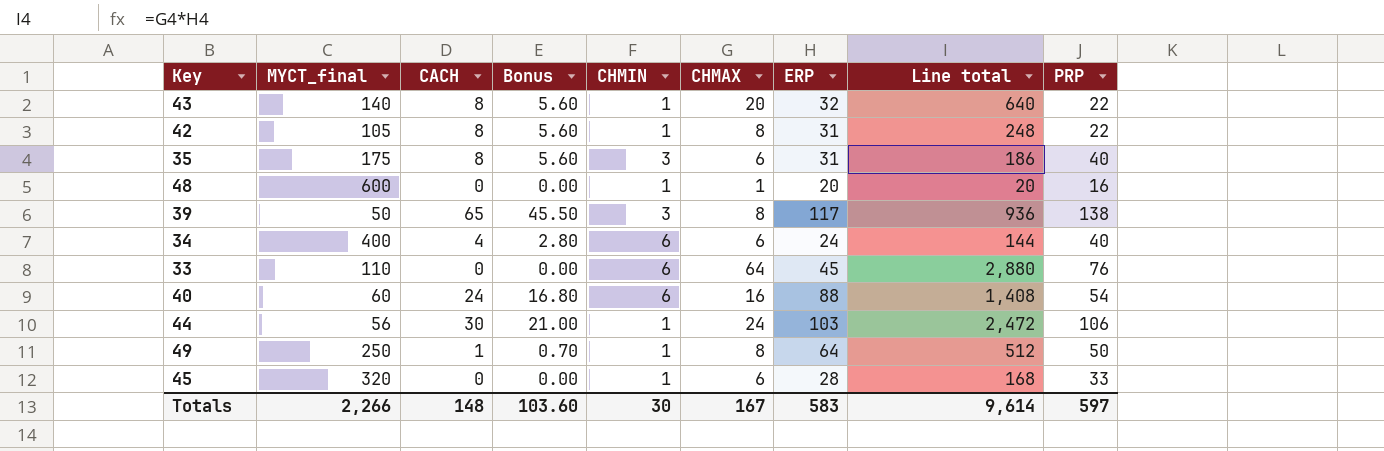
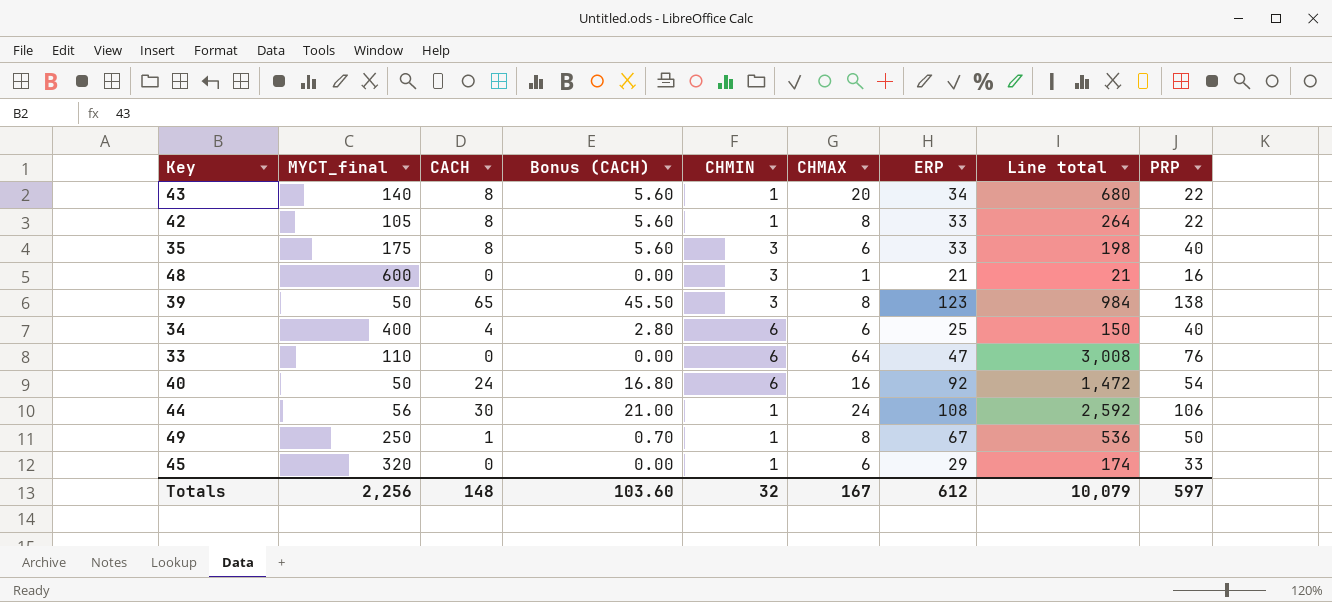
column name: Bonus -> Bonus (CACH)
43 | ERP: 32 -> 34
43 | Line total: 640 -> 680
42 | ERP: 31 -> 33
42 | Line total: 248 -> 264
35 | ERP: 31 -> 33
35 | Line total: 186 -> 198
48 | CHMIN: 1 -> 3
48 | ERP: 20 -> 21
48 | Line total: 20 -> 21
39 | ERP: 117 -> 123
39 | Line total: 936 -> 984
34 | ERP: 24 -> 25
34 | Line total: 144 -> 150
33 | ERP: 45 -> 47
33 | Line total: 2,880 -> 3,008
40 | MYCT_final: 60 -> 50
40 | ERP: 88 -> 92
40 | Line total: 1,408 -> 1,472
44 | ERP: 103 -> 108
44 | Line total: 2,472 -> 2,592
49 | ERP: 64 -> 67
49 | Line total: 512 -> 536
45 | ERP: 28 -> 29
45 | Line total: 168 -> 174
Totals | MYCT_final: 2,266 -> 2,256
Totals | CHMIN: 30 -> 32
Totals | ERP: 583 -> 612
Totals | Line total: 9,614 -> 10,079

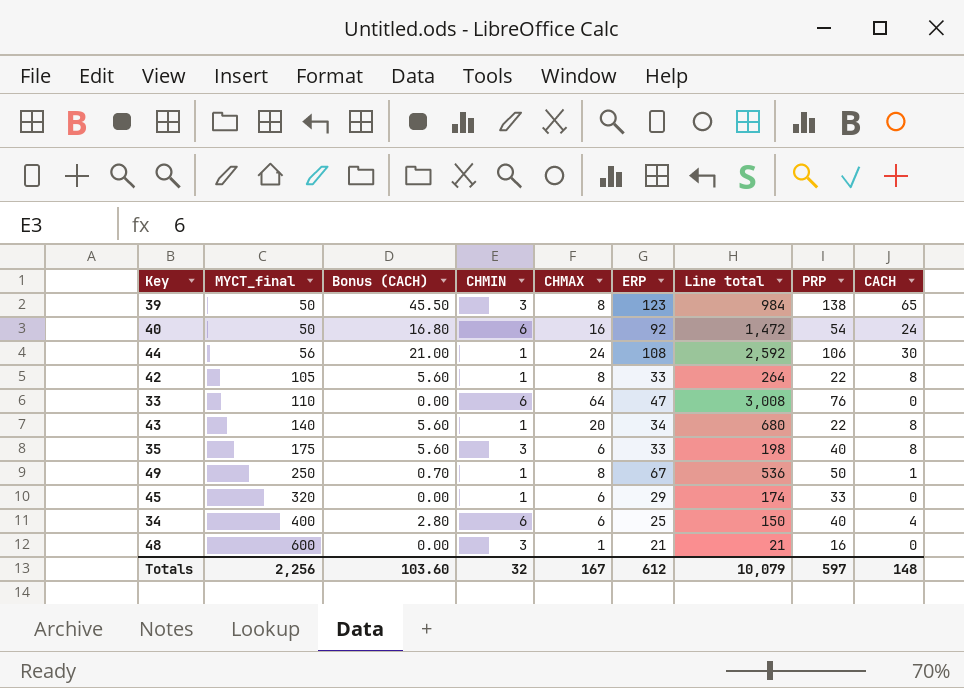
row order: none -> MYCT_final ascending
column CACH | position: 3 -> 9

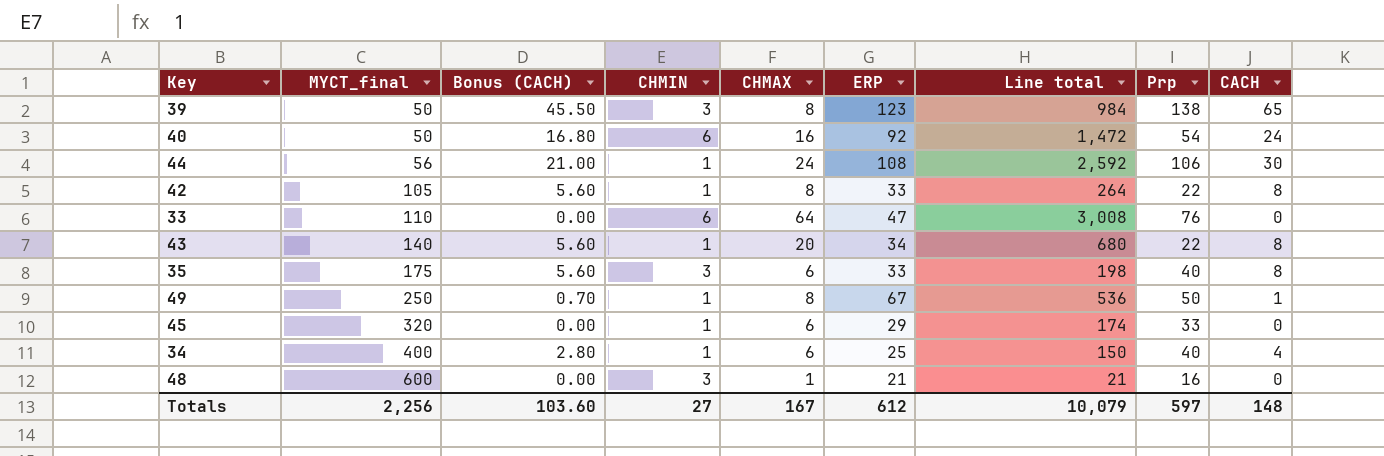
column name: PRP -> Prp
34 | CHMIN: 6 -> 1
Totals | CHMIN: 32 -> 27

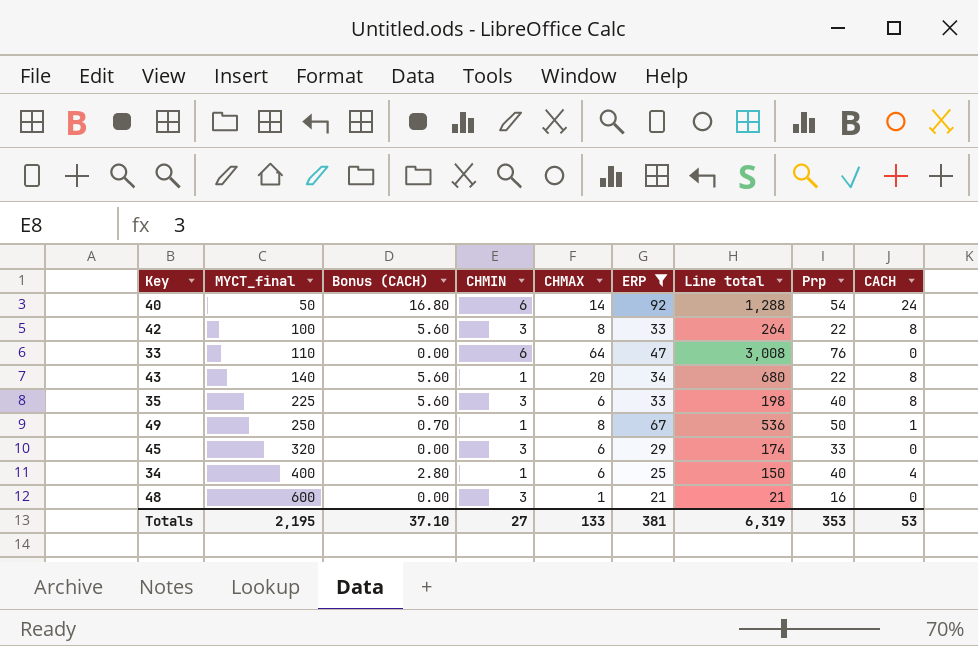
filter: none -> ERP <= 92
40 | CHMAX: 16 -> 14
40 | Line total: 1,472 -> 1,288
42 | MYCT_final: 105 -> 100
42 | CHMIN: 1 -> 3
35 | MYCT_final: 175 -> 225
45 | CHMIN: 1 -> 3
Totals | MYCT_final: 2,256 -> 2,195
Totals | Bonus (CACH): 103.60 -> 37.10
Totals | CHMAX: 167 -> 133
Totals | ERP: 612 -> 381
Totals | Line total: 10,079 -> 6,319
Totals | Prp: 597 -> 353
Totals | CACH: 148 -> 53

